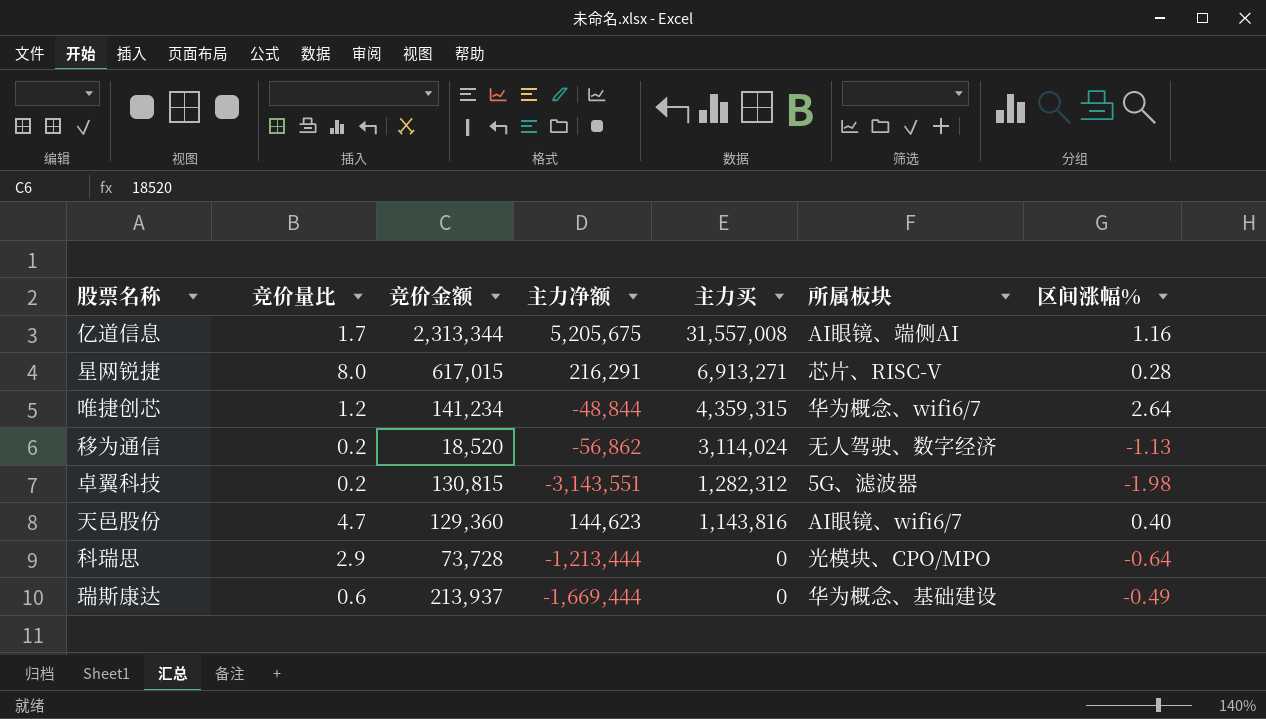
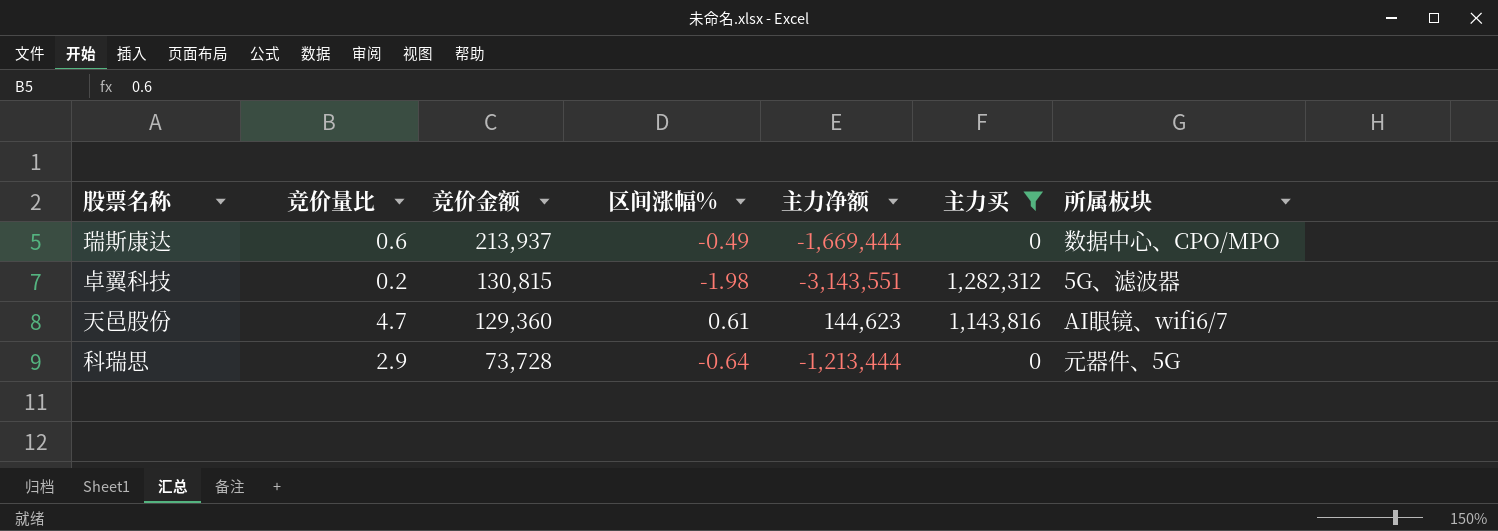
filter: none -> 主力买 <= 1,282,312
row order: 主力买 descending -> 竞价金额 descending
column 区间涨幅% | position: 7 -> 4
瑞斯康达 | 所属板块: 华为概念、基础建设 -> 数据中心、CPO/MPO
天邑股份 | 区间涨幅%: 0.40 -> 0.61
科瑞思 | 所属板块: 光模块、CPO/MPO -> 元器件、5G

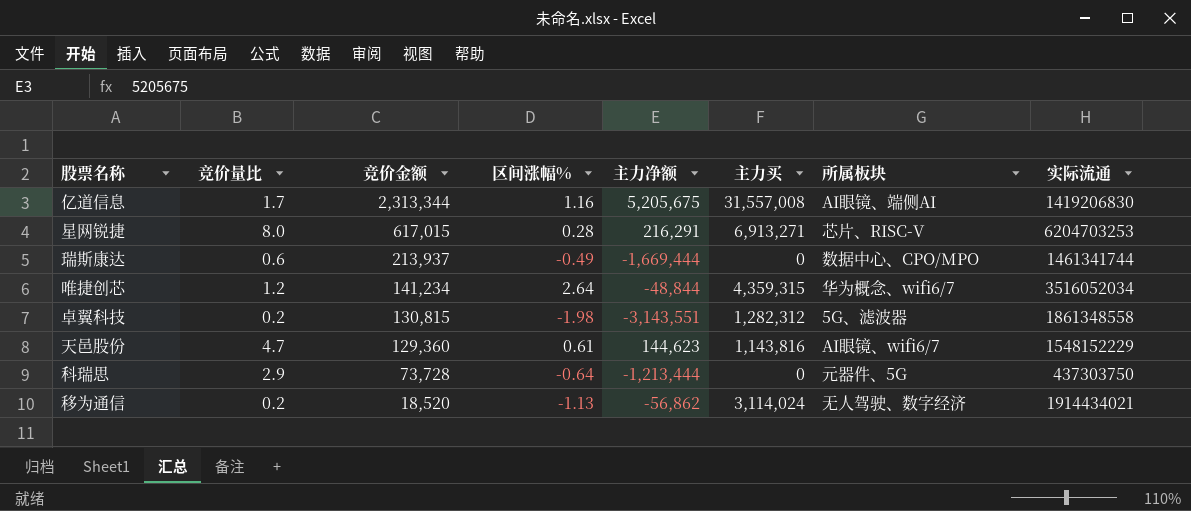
filter: 主力买 <= 1,282,312 -> none
column 实际流通 | position: none -> 8

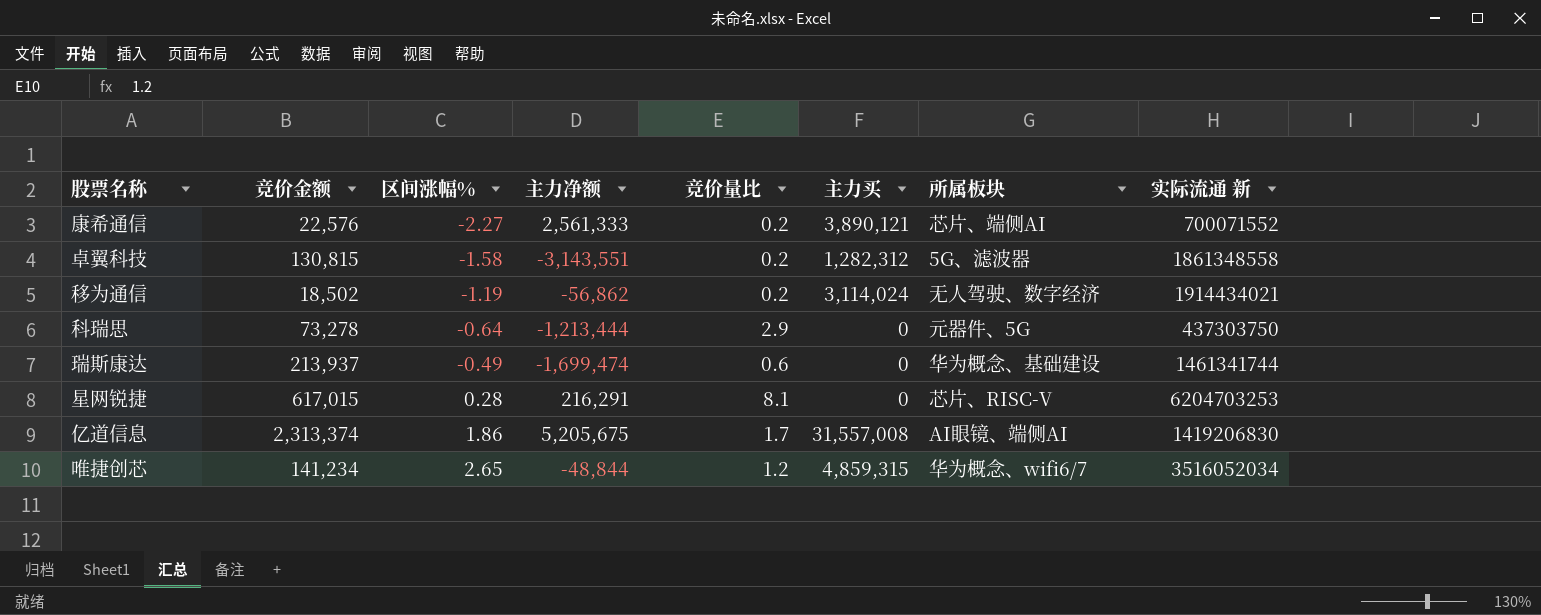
row order: 竞价金额 descending -> 区间涨幅% ascending
column 竞价量比 | position: 2 -> 5
column name: 实际流通 -> 实际流通 新
row 天邑股份: 4.7 | 129,360 | 0.61 | 144,623 | 1,143,816 | AI眼镜、wifi6/7 | 1548152229 -> none
row 康希通信: none -> 22,576 | -2.27 | 2,561,333 | 0.2 | 3,890,121 | 芯片、端侧AI | 700071552
卓翼科技 | 区间涨幅%: -1.98 -> -1.58
移为通信 | 竞价金额: 18,520 -> 18,502
移为通信 | 区间涨幅%: -1.13 -> -1.19
科瑞思 | 竞价金额: 73,728 -> 73,278
瑞斯康达 | 主力净额: -1,669,444 -> -1,699,474
瑞斯康达 | 所属板块: 数据中心、CPO/MPO -> 华为概念、基础建设
星网锐捷 | 竞价量比: 8.0 -> 8.1
星网锐捷 | 主力买: 6,913,271 -> 0
亿道信息 | 竞价金额: 2,313,344 -> 2,313,374
亿道信息 | 区间涨幅%: 1.16 -> 1.86
唯捷创芯 | 区间涨幅%: 2.64 -> 2.65
唯捷创芯 | 主力买: 4,359,315 -> 4,859,315

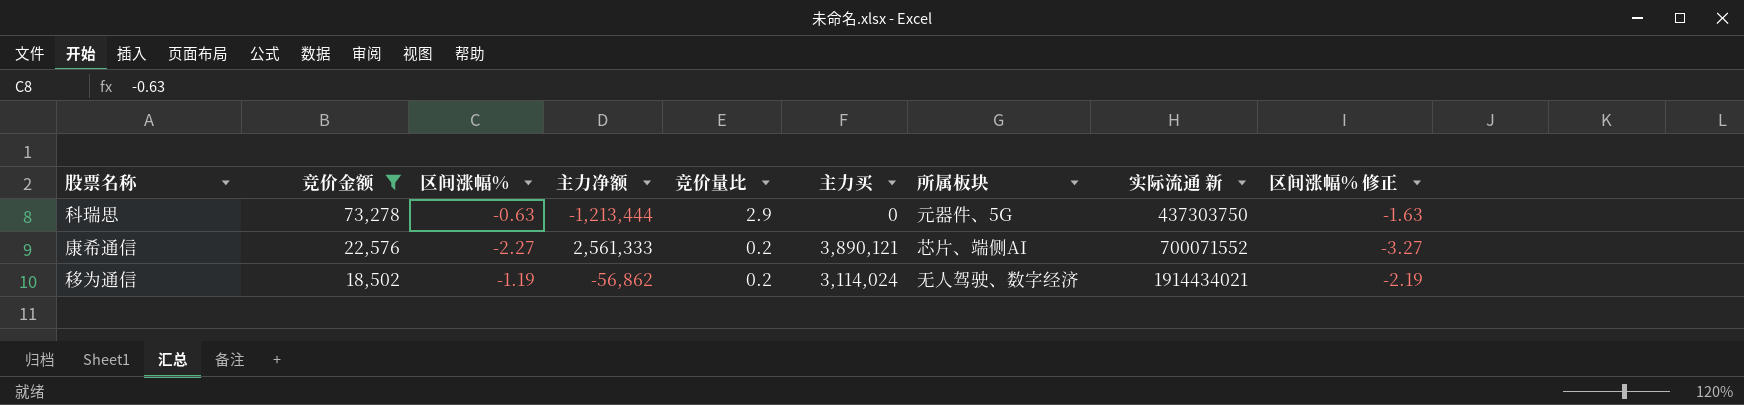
filter: none -> 竞价金额 <= 73,278
row order: 区间涨幅% ascending -> 竞价金额 descending
column 区间涨幅% 修正 | formula: none -> [区间涨幅%] - 1
科瑞思 | 区间涨幅%: -0.64 -> -0.63

